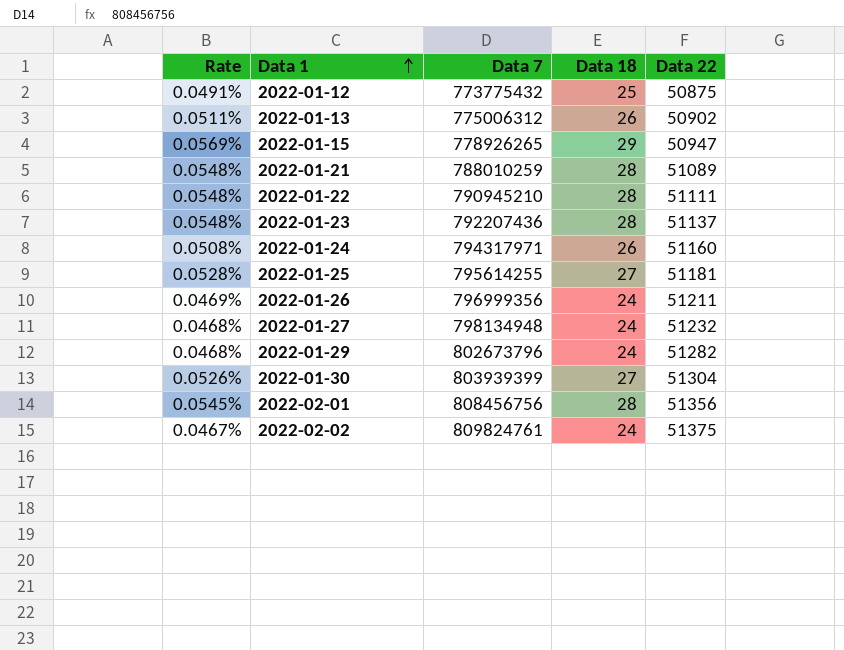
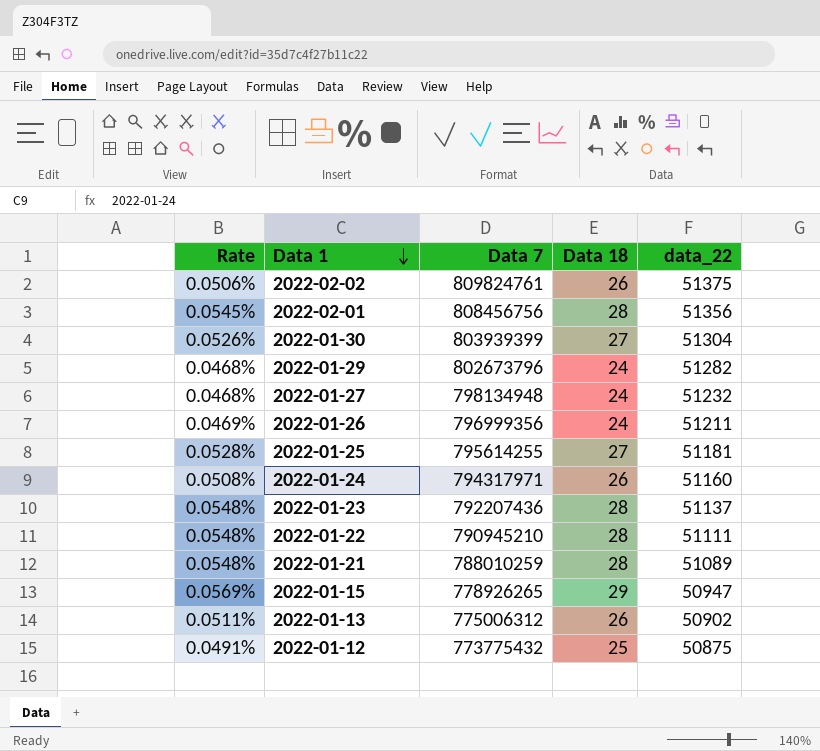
row order: Data 1 ascending -> Data 1 descending
column name: Data 22 -> data_22
2022-02-02 | Rate: 0.0467% -> 0.0506%
2022-02-02 | Data 18: 24 -> 26

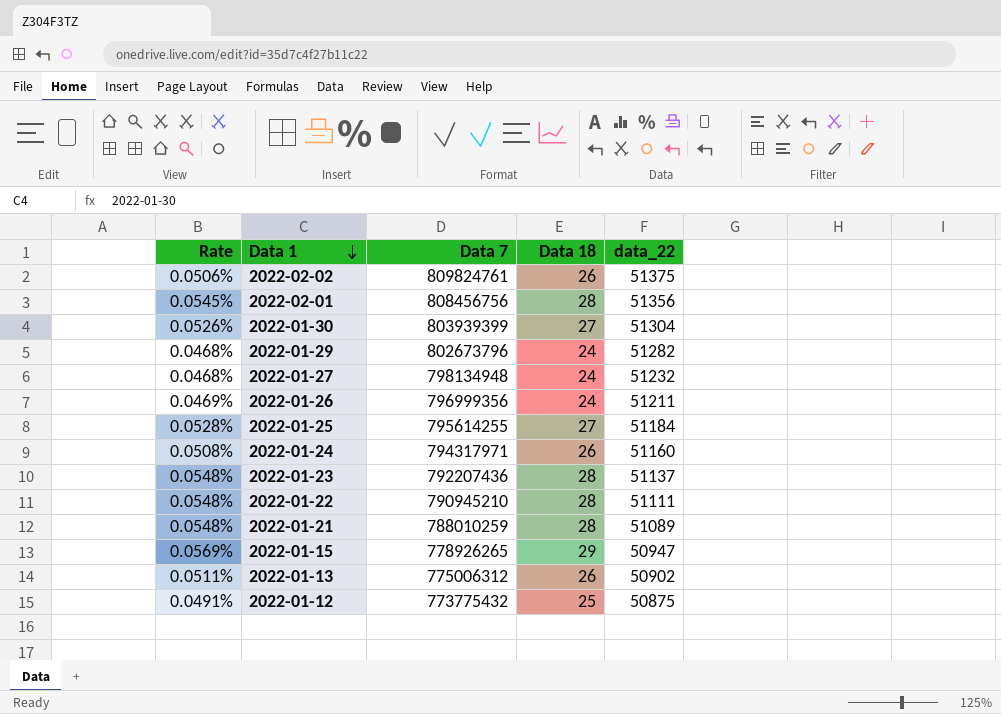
2022-01-25 | data_22: 51181 -> 51184

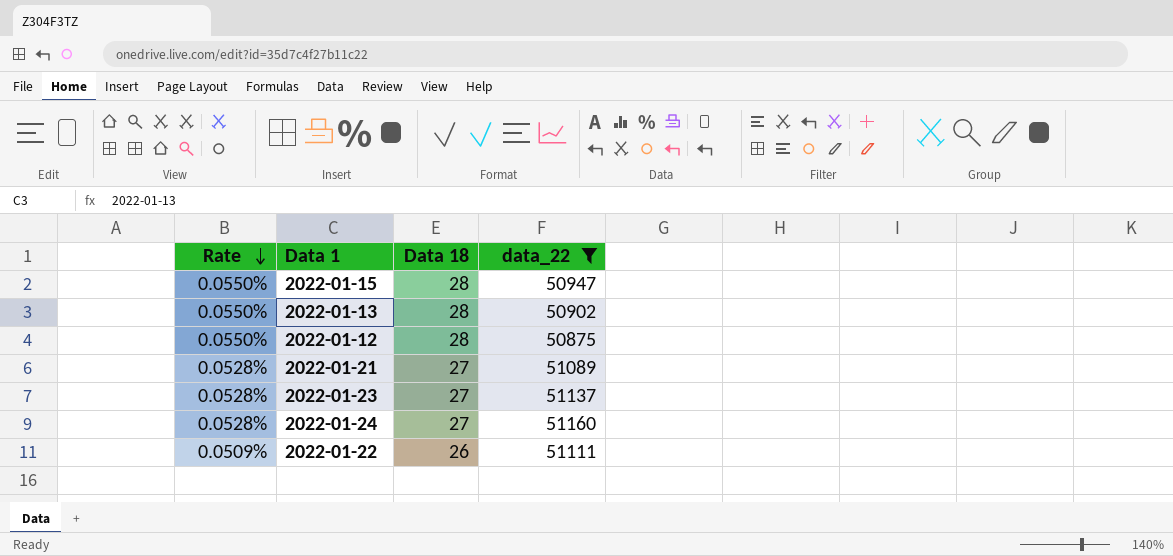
filter: none -> data_22 <= 51160
row order: Data 1 descending -> Rate descending
column Data 7 | position: 3 -> none
2022-01-15 | Rate: 0.0569% -> 0.0550%
2022-01-15 | Data 18: 29 -> 28
2022-01-13 | Rate: 0.0511% -> 0.0550%
2022-01-13 | Data 18: 26 -> 28
2022-01-12 | Rate: 0.0491% -> 0.0550%
2022-01-12 | Data 18: 25 -> 28
2022-01-21 | Rate: 0.0548% -> 0.0528%
2022-01-21 | Data 18: 28 -> 27
2022-01-23 | Rate: 0.0548% -> 0.0528%
2022-01-23 | Data 18: 28 -> 27
2022-01-24 | Rate: 0.0508% -> 0.0528%
2022-01-24 | Data 18: 26 -> 27
2022-01-22 | Rate: 0.0548% -> 0.0509%
2022-01-22 | Data 18: 28 -> 26

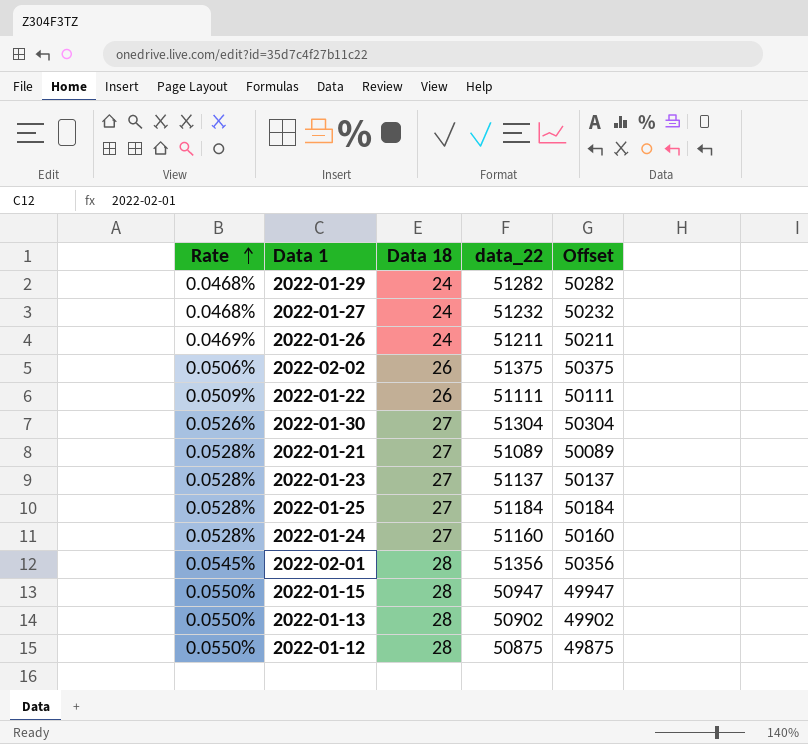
filter: data_22 <= 51160 -> none
row order: Rate descending -> Rate ascending
column Offset | formula: none -> [data_22] - 1000

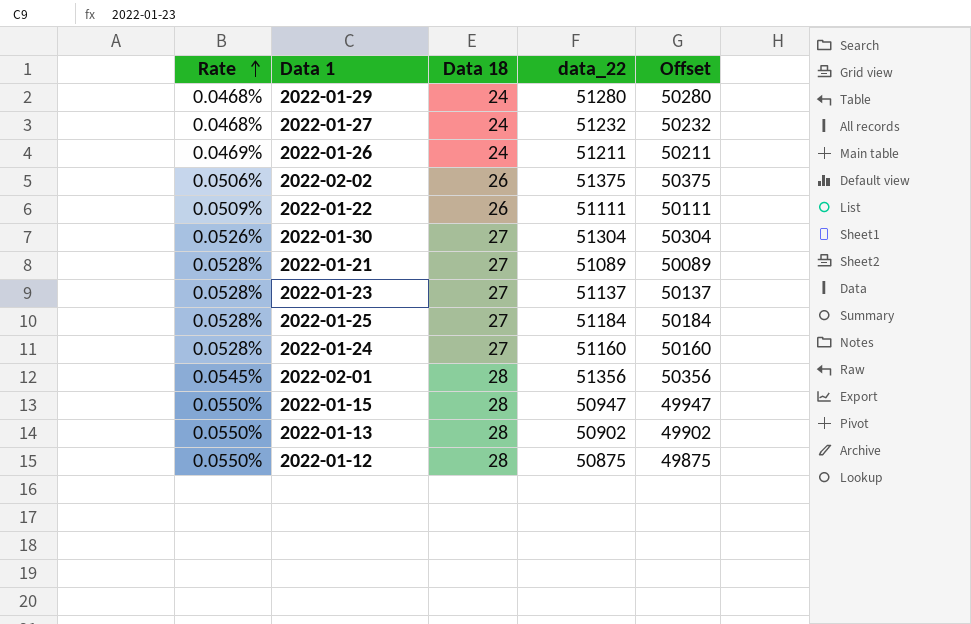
2022-01-29 | data_22: 51282 -> 51280
2022-01-29 | Offset: 50282 -> 50280

